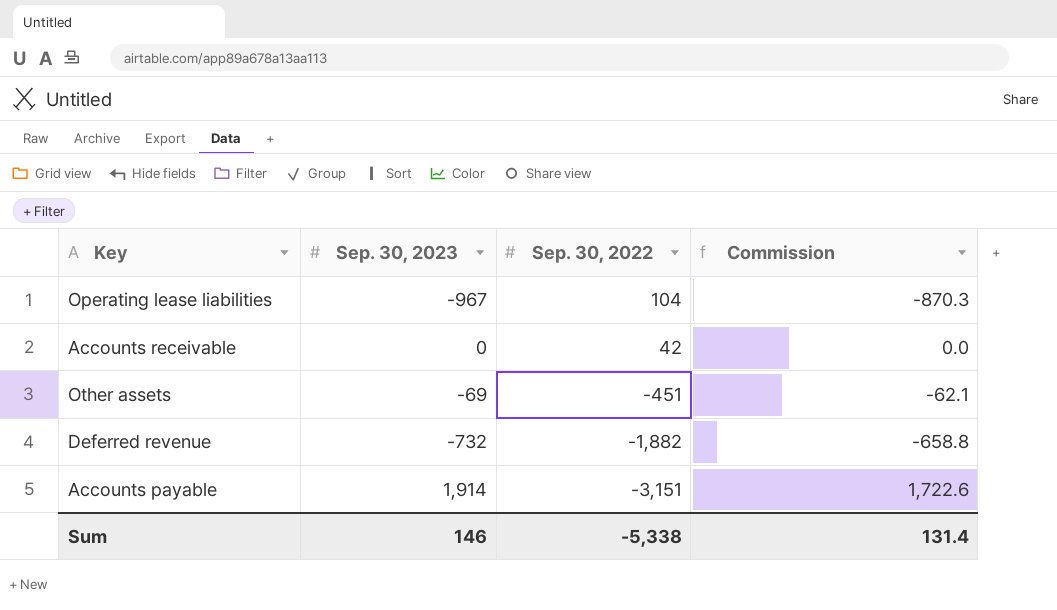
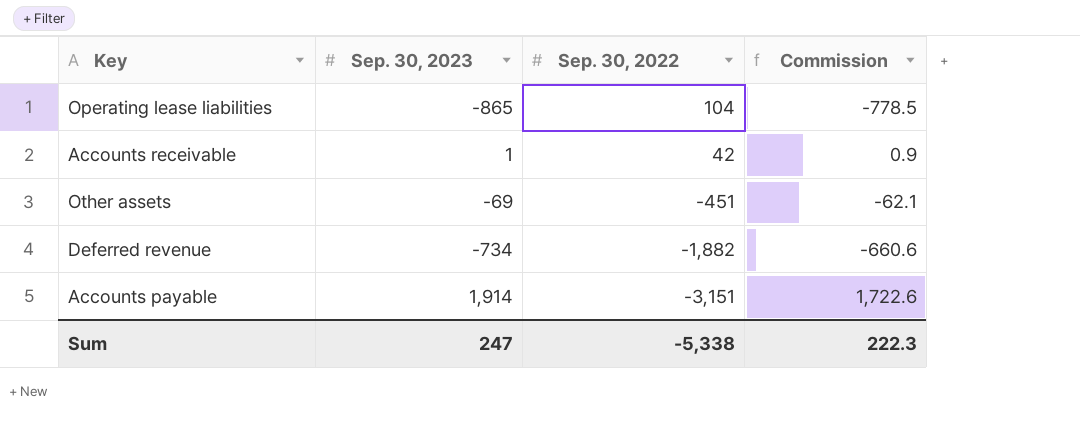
Operating lease liabilities | Sep. 30, 2023: -967 -> -865
Operating lease liabilities | Commission: -870.3 -> -778.5
Accounts receivable | Sep. 30, 2023: 0 -> 1
Accounts receivable | Commission: 0.0 -> 0.9
Deferred revenue | Sep. 30, 2023: -732 -> -734
Deferred revenue | Commission: -658.8 -> -660.6
Sum | Sep. 30, 2023: 146 -> 247
Sum | Commission: 131.4 -> 222.3

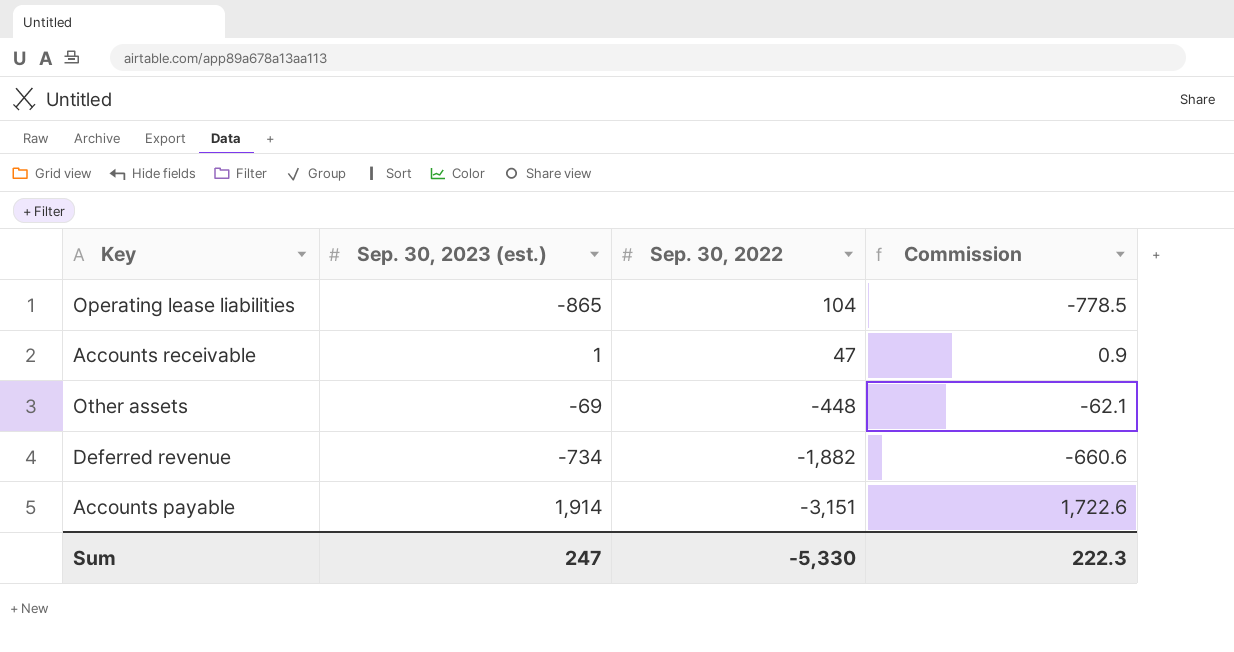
column name: Sep. 30, 2023 -> Sep. 30, 2023 (est.)
Accounts receivable | Sep. 30, 2022: 42 -> 47
Other assets | Sep. 30, 2022: -451 -> -448
Sum | Sep. 30, 2022: -5,338 -> -5,330

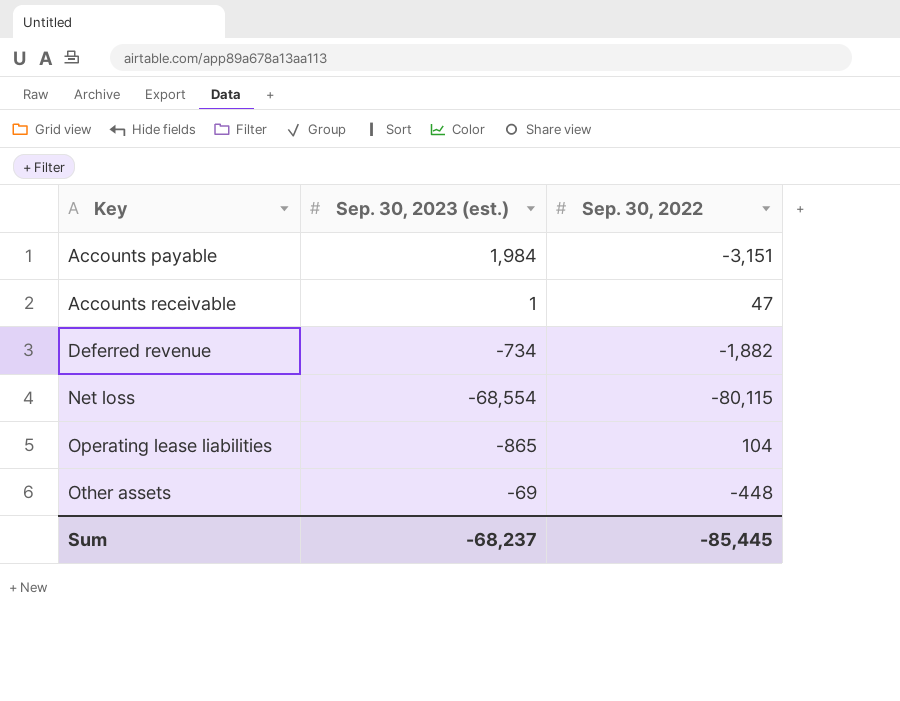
row order: Sep. 30, 2022 descending -> Key ascending
column Commission | formula: [Sep. 30, 2023 (est.)] * 0.9 -> none
Accounts payable | Sep. 30, 2023 (est.): 1,914 -> 1,984
row Net loss: none -> -68,554 | -80,115
Sum | Sep. 30, 2023 (est.): 247 -> -68,237
Sum | Sep. 30, 2022: -5,330 -> -85,445

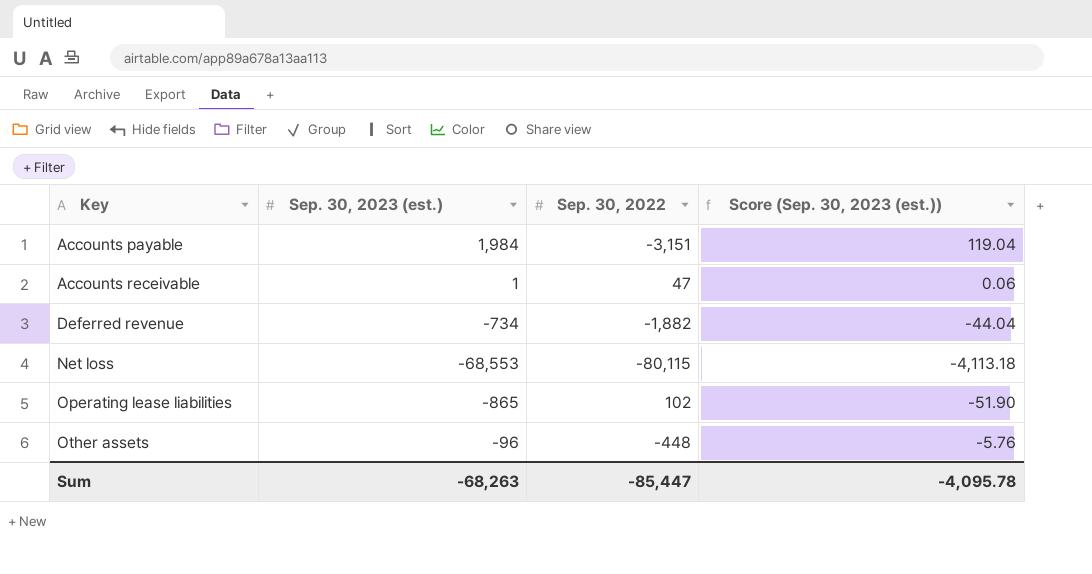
column Score (Sep. 30, 2023 (est.)) | formula: none -> [Sep. 30, 2023 (est.)] * 0.06
Net loss | Sep. 30, 2023 (est.): -68,554 -> -68,553
Operating lease liabilities | Sep. 30, 2022: 104 -> 102
Other assets | Sep. 30, 2023 (est.): -69 -> -96
Sum | Sep. 30, 2023 (est.): -68,237 -> -68,263
Sum | Sep. 30, 2022: -85,445 -> -85,447

